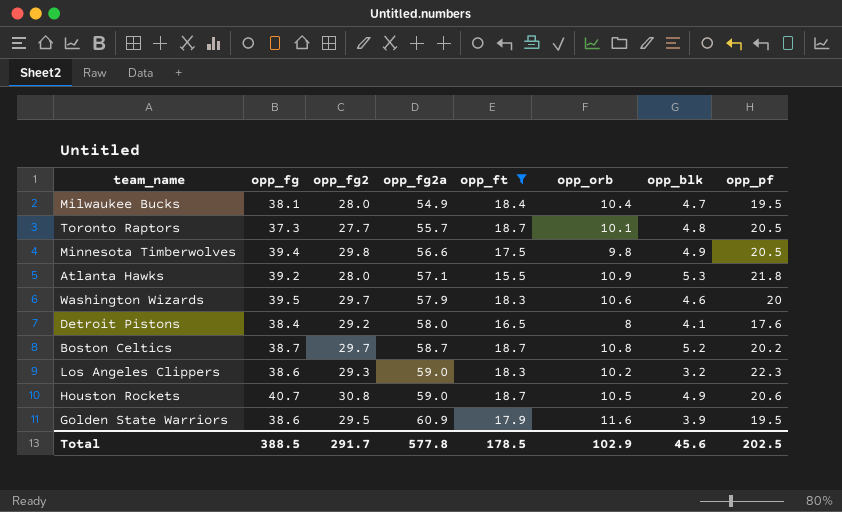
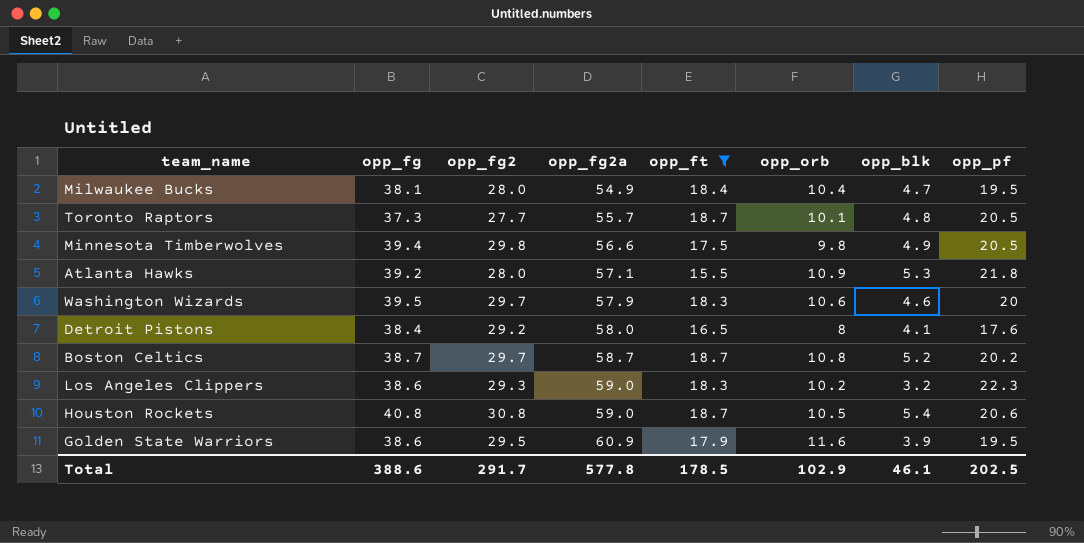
Houston Rockets | opp_fg: 40.7 -> 40.8
Houston Rockets | opp_blk: 4.9 -> 5.4
Total | opp_fg: 388.5 -> 388.6
Total | opp_blk: 45.6 -> 46.1

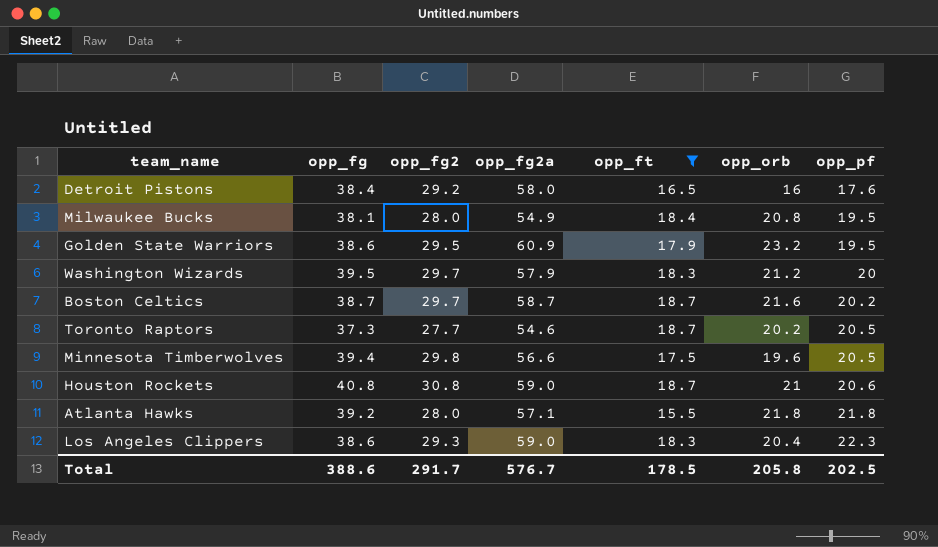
row order: opp_fg2a ascending -> opp_pf ascending
column opp_blk | position: 7 -> none
Detroit Pistons | opp_orb: 8 -> 16
Milwaukee Bucks | opp_orb: 10.4 -> 20.8
Golden State Warriors | opp_orb: 11.6 -> 23.2
Washington Wizards | opp_orb: 10.6 -> 21.2
Boston Celtics | opp_orb: 10.8 -> 21.6
Toronto Raptors | opp_fg2a: 55.7 -> 54.6
Toronto Raptors | opp_orb: 10.1 -> 20.2
Minnesota Timberwolves | opp_orb: 9.8 -> 19.6
Houston Rockets | opp_orb: 10.5 -> 21
Atlanta Hawks | opp_orb: 10.9 -> 21.8
Los Angeles Clippers | opp_orb: 10.2 -> 20.4
Total | opp_fg2a: 577.8 -> 576.7
Total | opp_orb: 102.9 -> 205.8

